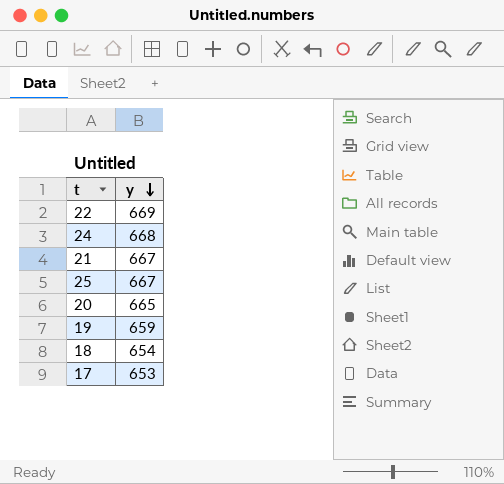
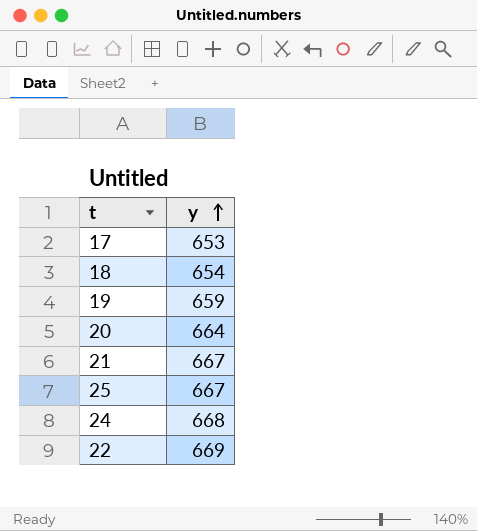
row order: y descending -> y ascending
20 | y: 665 -> 664

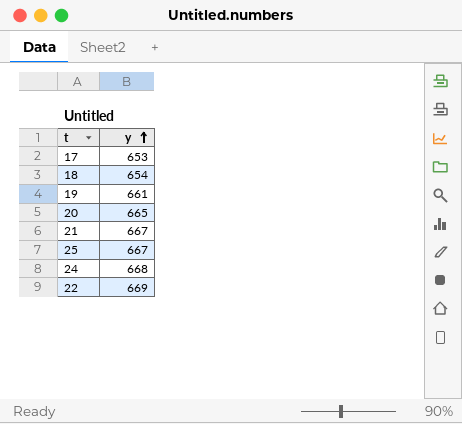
19 | y: 659 -> 661
20 | y: 664 -> 665

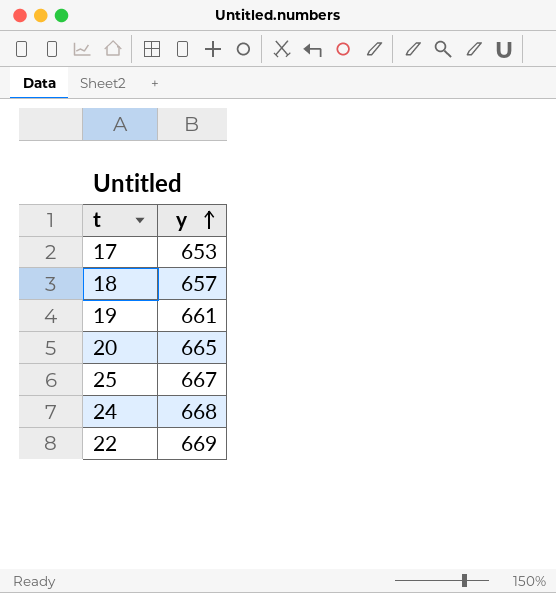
row 21: 667 -> none
18 | y: 654 -> 657

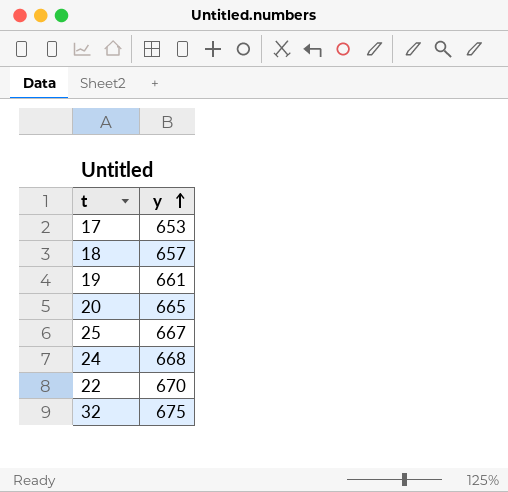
22 | y: 669 -> 670
row 32: none -> 675

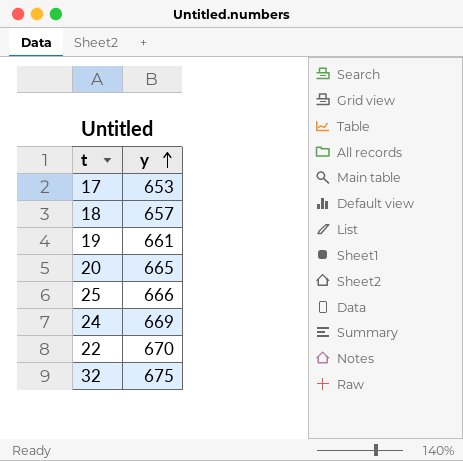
25 | y: 667 -> 666
24 | y: 668 -> 669

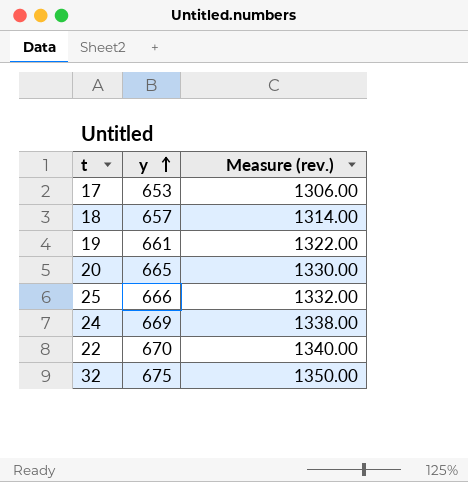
column Measure (rev.) | formula: none -> [y] * 2

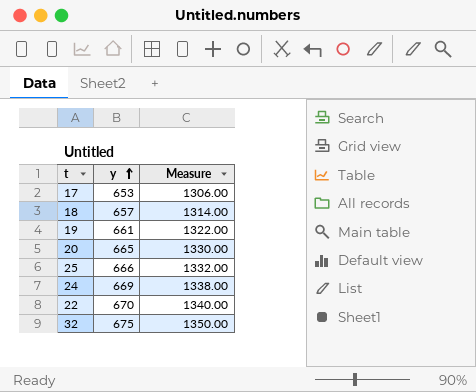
column name: Measure (rev.) -> Measure

